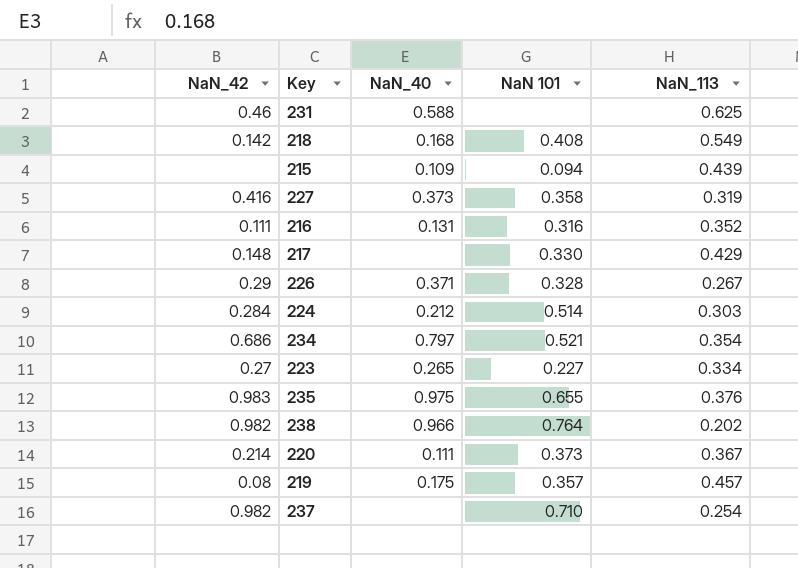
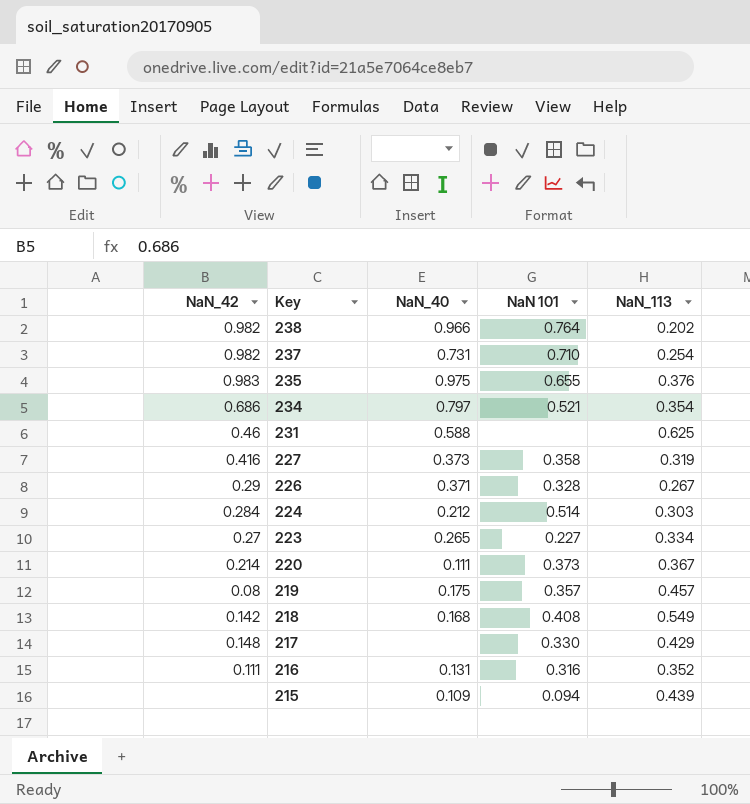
row order: none -> Key descending
237 | NaN_40: none -> 0.731

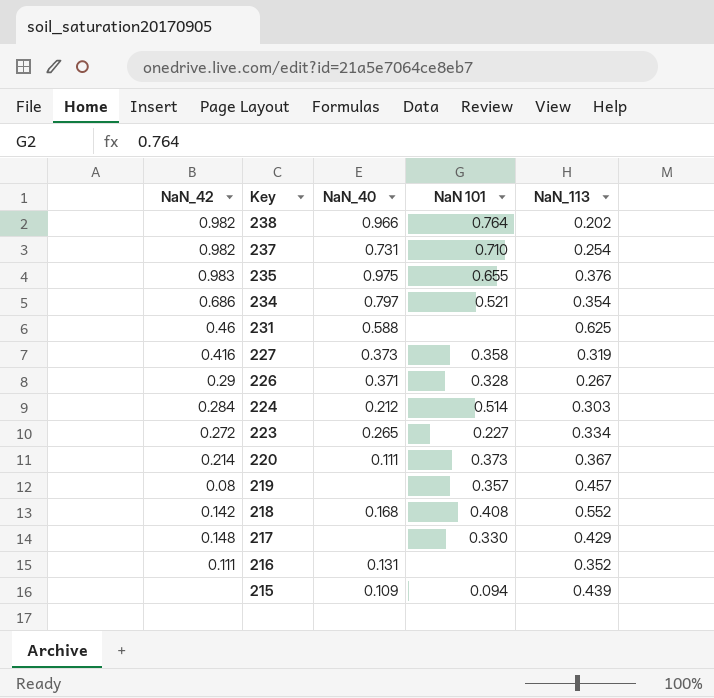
223 | NaN_42: 0.27 -> 0.272
219 | NaN_40: 0.175 -> none
218 | NaN_113: 0.549 -> 0.552
216 | NaN 101: 0.316 -> none

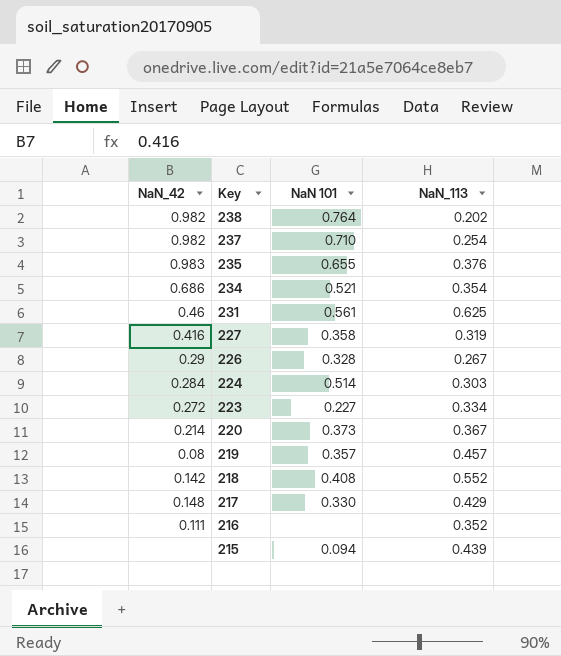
column NaN_40 | position: 3 -> none
231 | NaN 101: none -> 0.561

